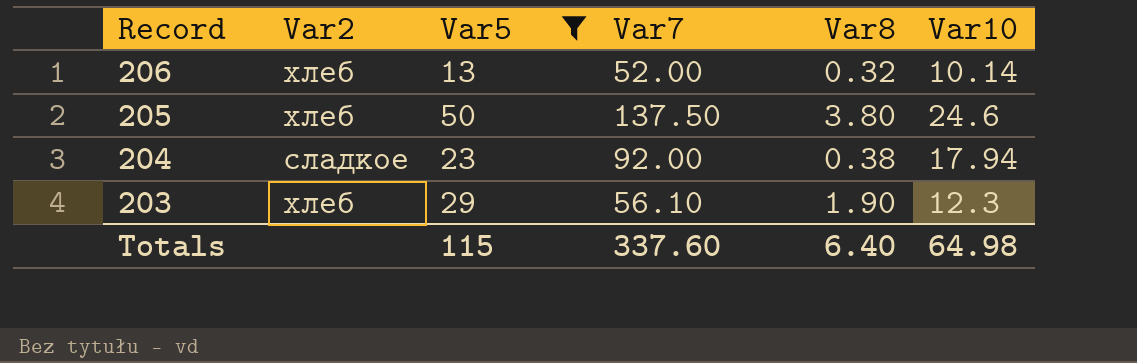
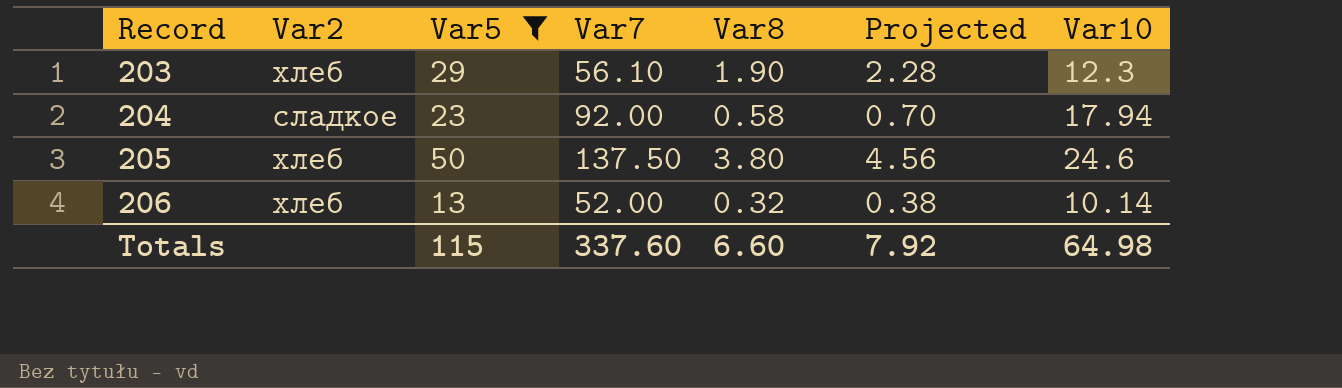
row order: Record descending -> Record ascending
column Projected | formula: none -> [Var8] * 1.2
204 | Var8: 0.38 -> 0.58
Totals | Var8: 6.40 -> 6.60

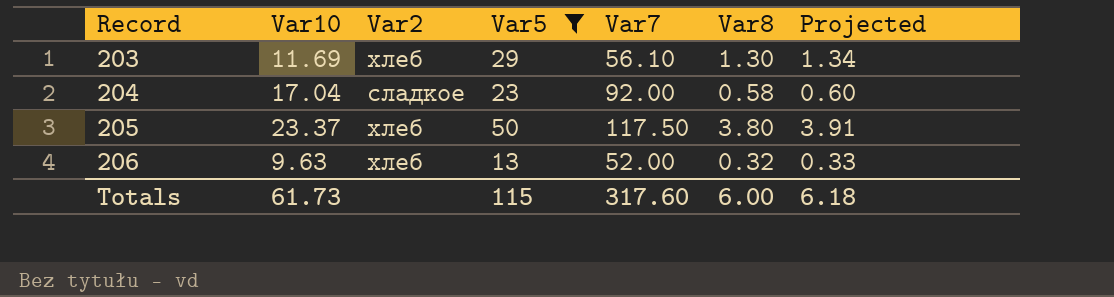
column Var10 | position: 7 -> 2
column Projected | formula: [Var8] * 1.2 -> [Var8] * 1.03
203 | Var10: 12.3 -> 11.69
203 | Var8: 1.90 -> 1.30
204 | Var10: 17.94 -> 17.04
205 | Var10: 24.6 -> 23.37
205 | Var7: 137.50 -> 117.50
206 | Var10: 10.14 -> 9.63
Totals | Var10: 64.98 -> 61.73
Totals | Var7: 337.60 -> 317.60
Totals | Var8: 6.60 -> 6.00
Totals | Projected: 7.92 -> 6.18

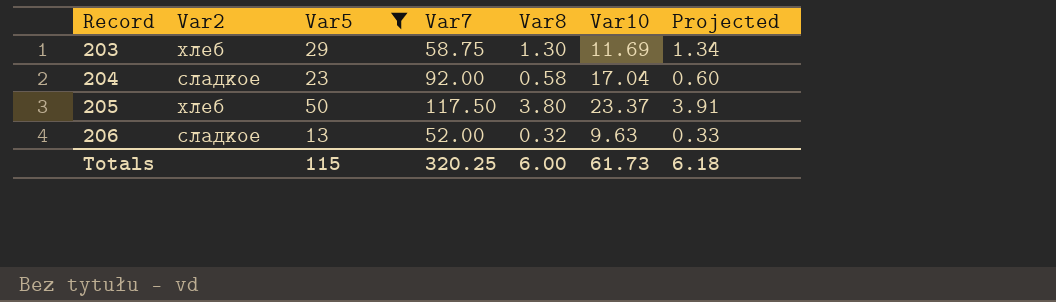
column Var10 | position: 2 -> 6
203 | Var7: 56.10 -> 58.75
206 | Var2: хлеб -> сладкое
Totals | Var7: 317.60 -> 320.25

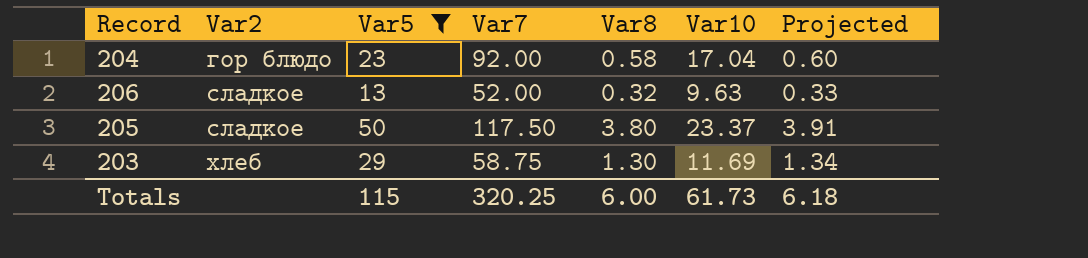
row order: Record ascending -> Var2 ascending
204 | Var2: сладкое -> гор блюдо
205 | Var2: хлеб -> сладкое

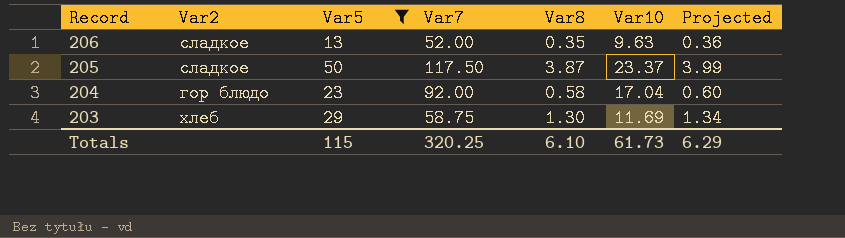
row order: Var2 ascending -> Record descending
206 | Var8: 0.32 -> 0.35
206 | Projected: 0.33 -> 0.36
205 | Var8: 3.80 -> 3.87
205 | Projected: 3.91 -> 3.99
Totals | Var8: 6.00 -> 6.10
Totals | Projected: 6.18 -> 6.29

